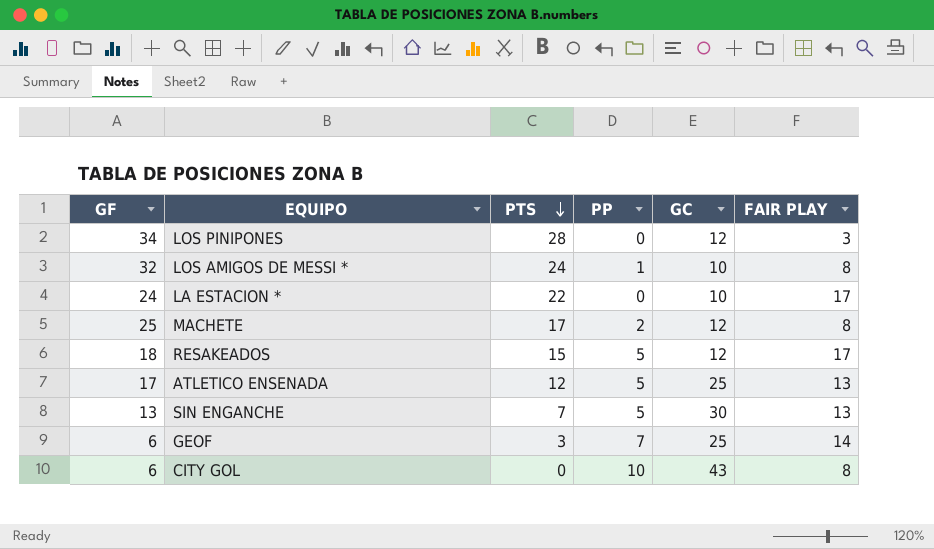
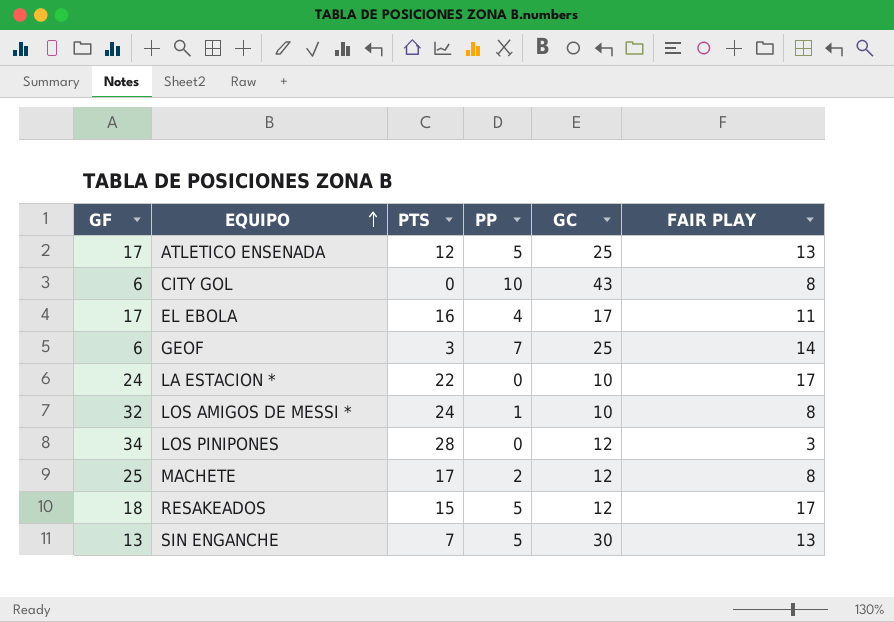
row order: PTS descending -> EQUIPO ascending
row EL EBOLA: none -> 17 | 16 | 4 | 17 | 11

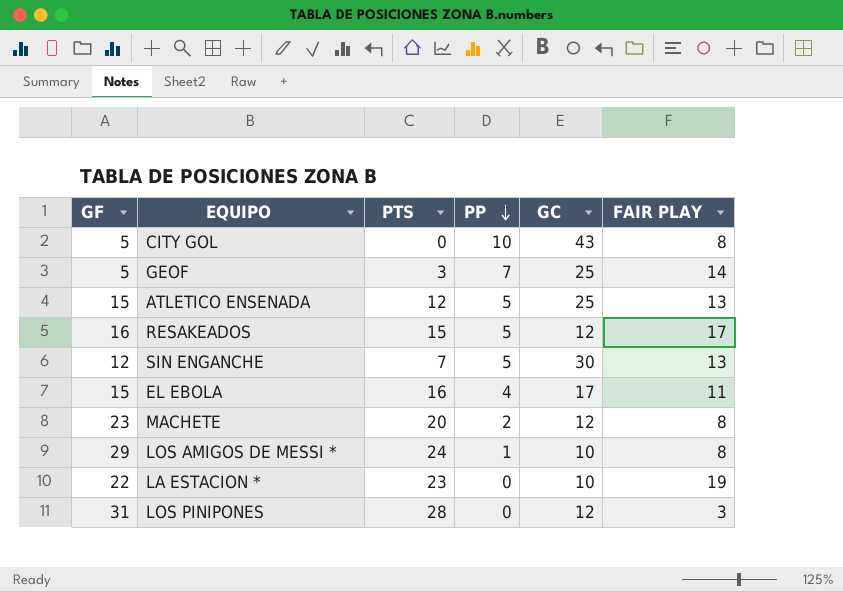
row order: EQUIPO ascending -> PP descending
CITY GOL | GF: 6 -> 5
GEOF | GF: 6 -> 5
ATLETICO ENSENADA | GF: 17 -> 15
RESAKEADOS | GF: 18 -> 16
SIN ENGANCHE | GF: 13 -> 12
EL EBOLA | GF: 17 -> 15
MACHETE | GF: 25 -> 23
MACHETE | PTS: 17 -> 20
LOS AMIGOS DE MESSI * | GF: 32 -> 29
LA ESTACION * | GF: 24 -> 22
LA ESTACION * | PTS: 22 -> 23
LA ESTACION * | FAIR PLAY: 17 -> 19
LOS PINIPONES | GF: 34 -> 31

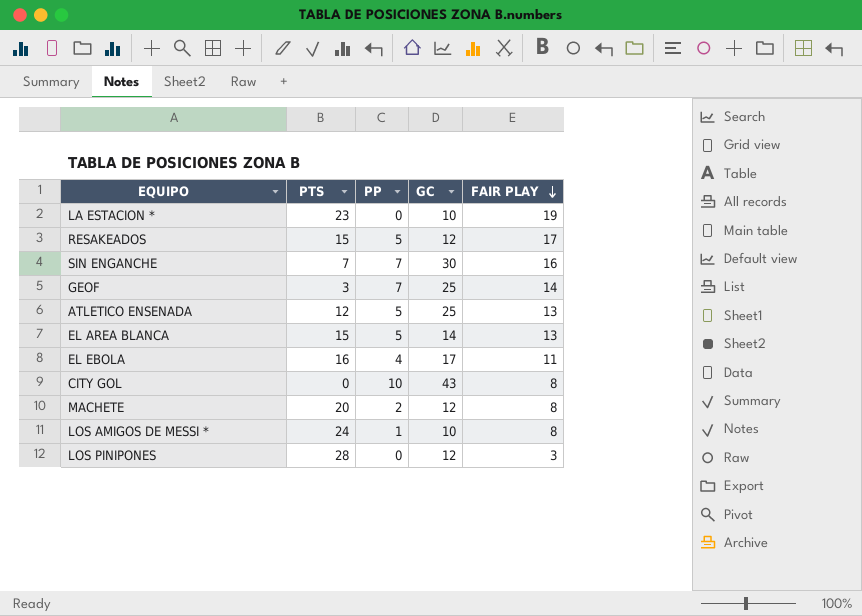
row order: PP descending -> FAIR PLAY descending
column GF | position: 1 -> none
SIN ENGANCHE | PP: 5 -> 7
SIN ENGANCHE | FAIR PLAY: 13 -> 16
row EL AREA BLANCA: none -> 15 | 5 | 14 | 13

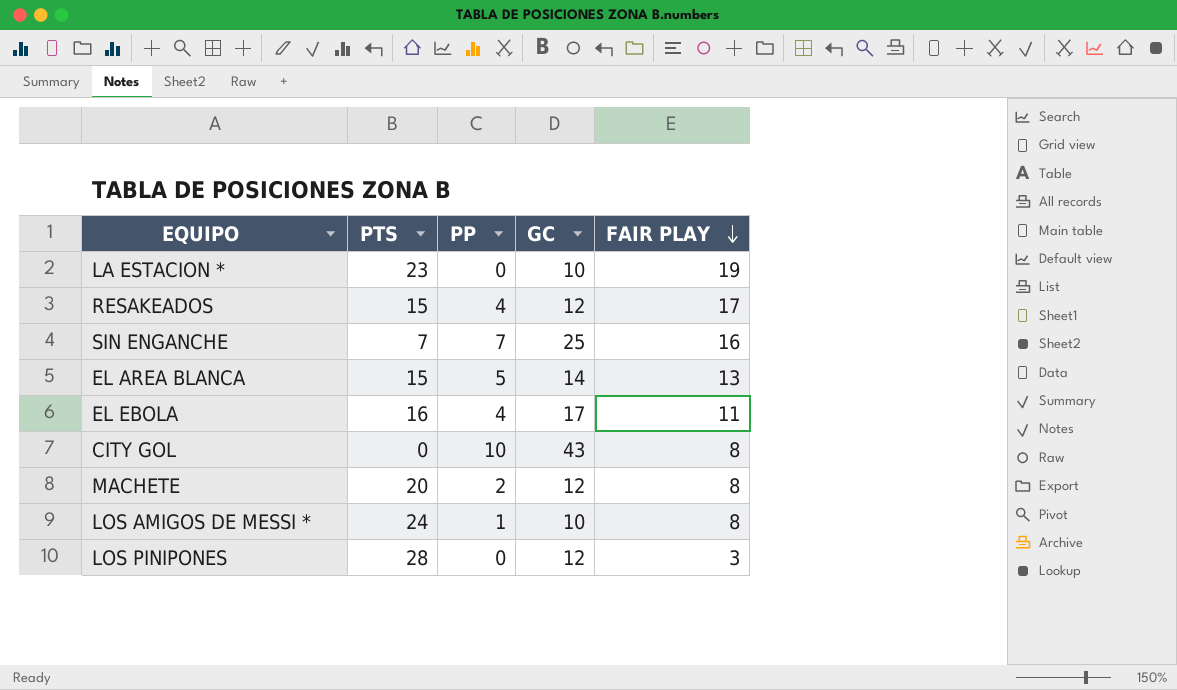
row GEOF: 3 | 7 | 25 | 14 -> none
row ATLETICO ENSENADA: 12 | 5 | 25 | 13 -> none
RESAKEADOS | PP: 5 -> 4
SIN ENGANCHE | GC: 30 -> 25

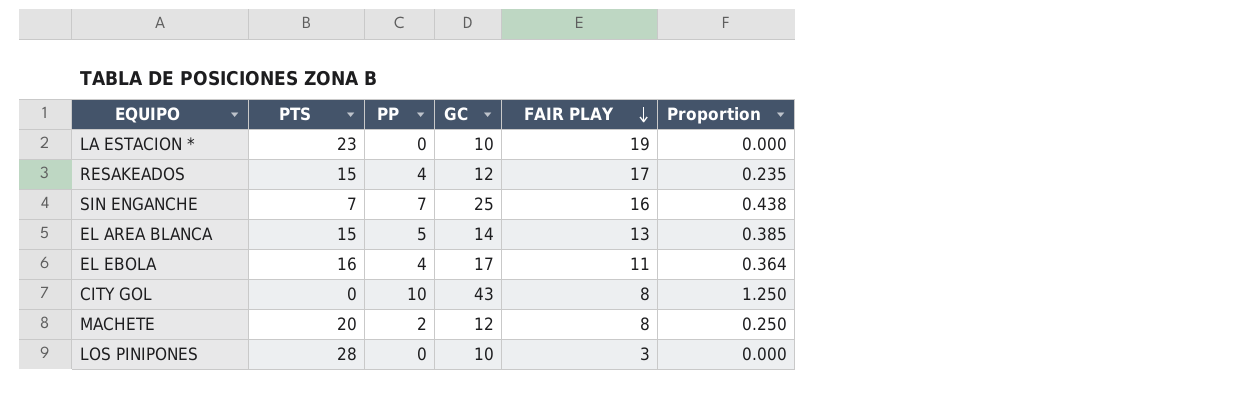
column Proportion | formula: none -> [PP] / [FAIR PLAY]
row LOS AMIGOS DE MESSI *: 24 | 1 | 10 | 8 -> none
LOS PINIPONES | GC: 12 -> 10

